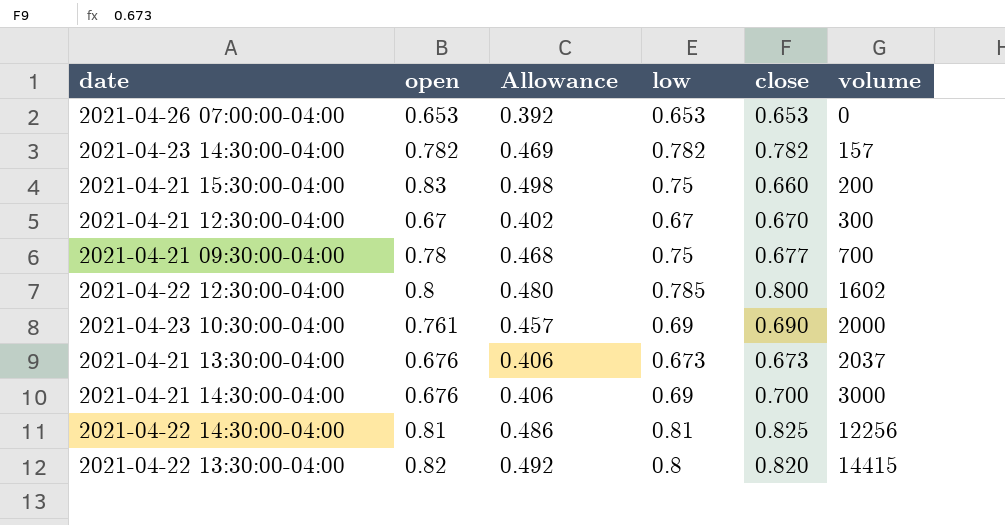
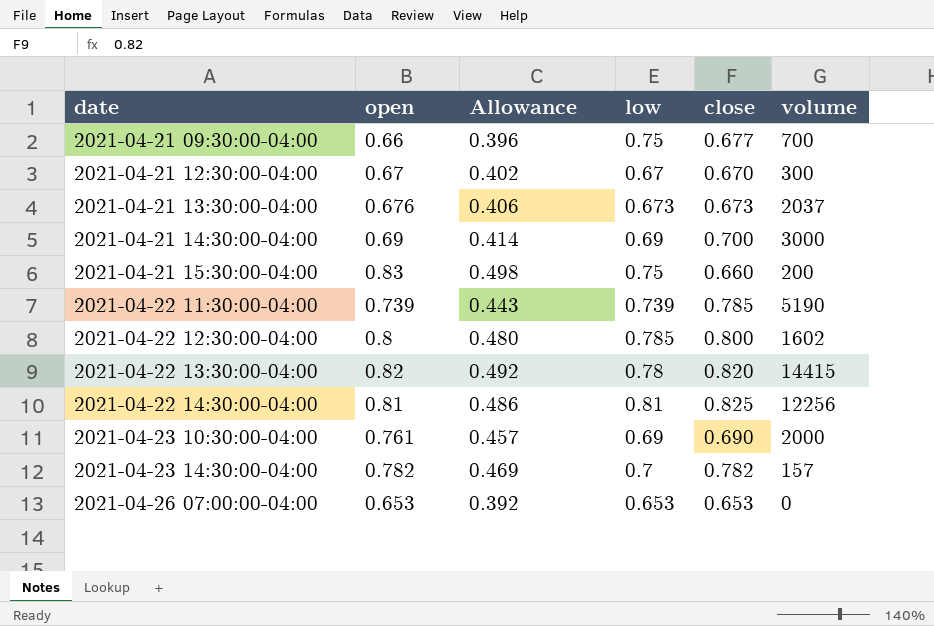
row order: volume ascending -> date ascending
2021-04-21 09:30:00-04:00 | open: 0.78 -> 0.66
2021-04-21 09:30:00-04:00 | Allowance: 0.468 -> 0.396
2021-04-21 14:30:00-04:00 | open: 0.676 -> 0.69
2021-04-21 14:30:00-04:00 | Allowance: 0.406 -> 0.414
row 2021-04-22 11:30:00-04:00: none -> 0.739 | 0.443 | 0.739 | 0.785 | 5190
2021-04-22 13:30:00-04:00 | low: 0.8 -> 0.78
2021-04-23 14:30:00-04:00 | low: 0.782 -> 0.7

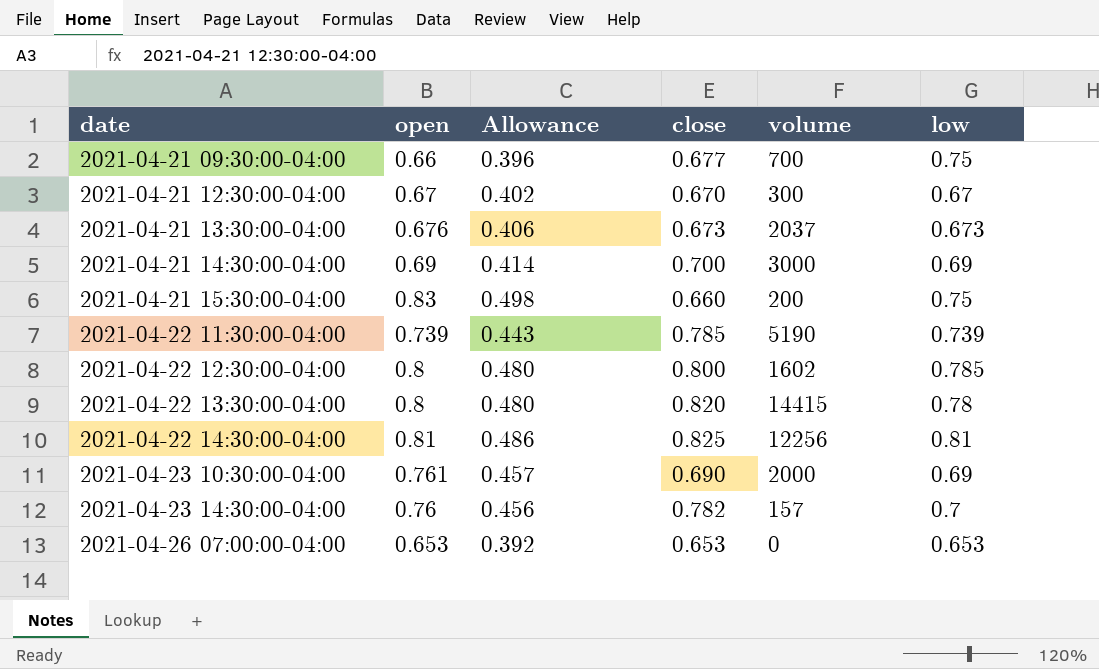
column low | position: 4 -> 6
2021-04-22 13:30:00-04:00 | open: 0.82 -> 0.8
2021-04-22 13:30:00-04:00 | Allowance: 0.492 -> 0.480
2021-04-23 14:30:00-04:00 | open: 0.782 -> 0.76
2021-04-23 14:30:00-04:00 | Allowance: 0.469 -> 0.456

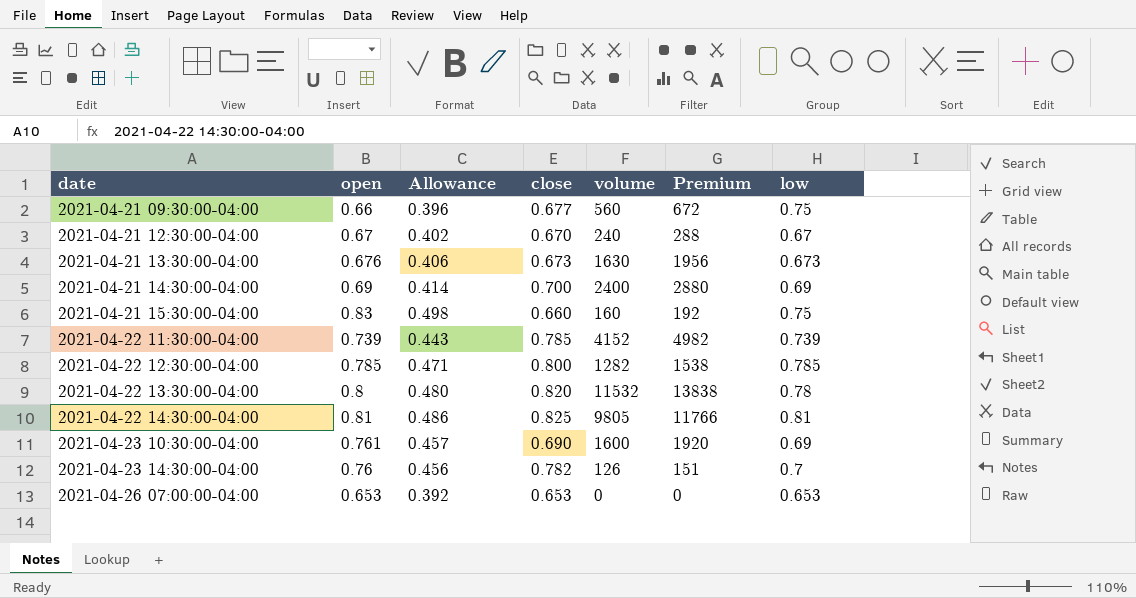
column Premium | formula: none -> [volume] * 1.2
2021-04-21 09:30:00-04:00 | volume: 700 -> 560
2021-04-21 12:30:00-04:00 | volume: 300 -> 240
2021-04-21 13:30:00-04:00 | volume: 2037 -> 1630
2021-04-21 14:30:00-04:00 | volume: 3000 -> 2400
2021-04-21 15:30:00-04:00 | volume: 200 -> 160
2021-04-22 11:30:00-04:00 | volume: 5190 -> 4152
2021-04-22 12:30:00-04:00 | open: 0.8 -> 0.785
2021-04-22 12:30:00-04:00 | Allowance: 0.480 -> 0.471
2021-04-22 12:30:00-04:00 | volume: 1602 -> 1282
2021-04-22 13:30:00-04:00 | volume: 14415 -> 11532
2021-04-22 14:30:00-04:00 | volume: 12256 -> 9805
2021-04-23 10:30:00-04:00 | volume: 2000 -> 1600
2021-04-23 14:30:00-04:00 | volume: 157 -> 126

